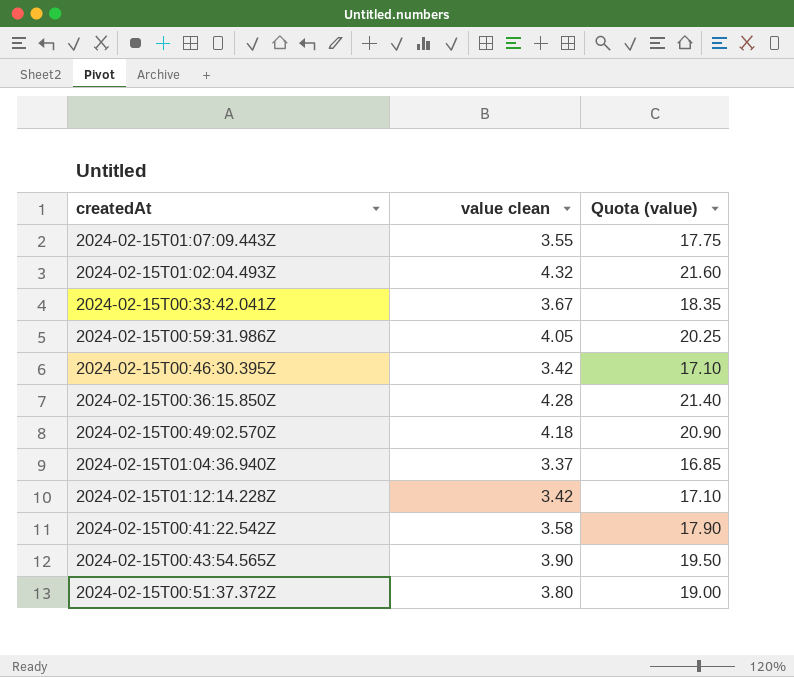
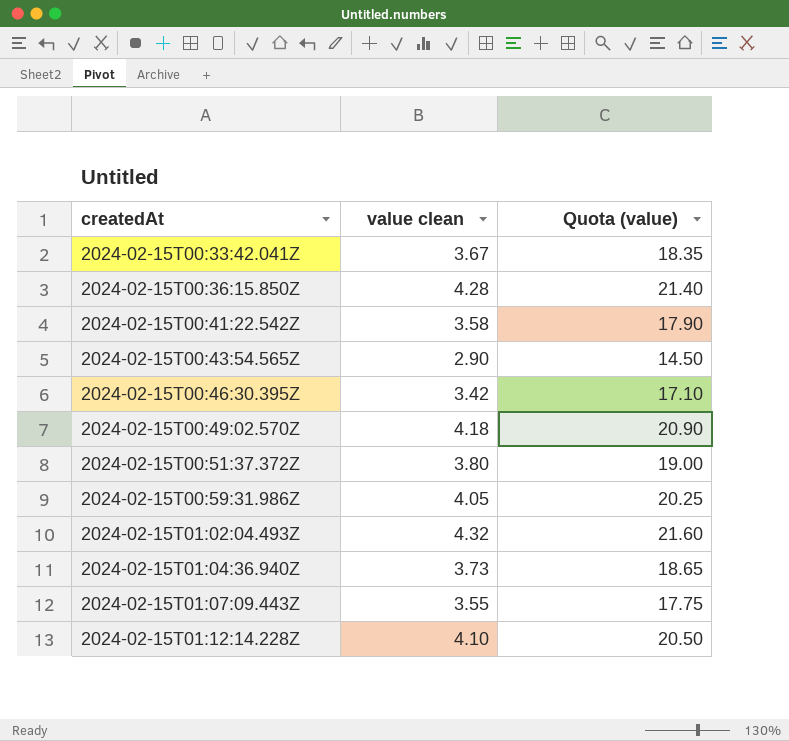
row order: none -> createdAt ascending
2024-02-15T00:43:54.565Z | value clean: 3.90 -> 2.90
2024-02-15T00:43:54.565Z | Quota (value): 19.50 -> 14.50
2024-02-15T01:04:36.940Z | value clean: 3.37 -> 3.73
2024-02-15T01:04:36.940Z | Quota (value): 16.85 -> 18.65
2024-02-15T01:12:14.228Z | value clean: 3.42 -> 4.10
2024-02-15T01:12:14.228Z | Quota (value): 17.10 -> 20.50

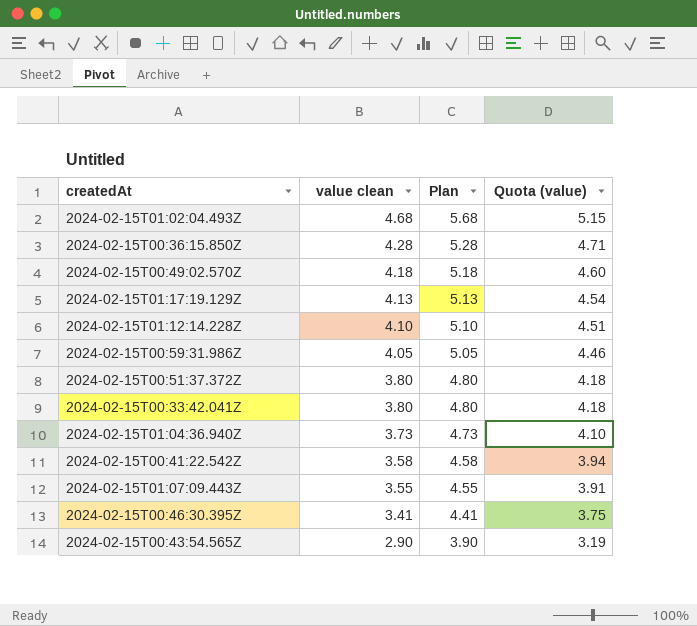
row order: createdAt ascending -> value clean descending
column Plan | formula: none -> [value clean] + 1
column Quota (value) | formula: [value clean] * 5 -> [value clean] * 1.1
2024-02-15T01:02:04.493Z | value clean: 4.32 -> 4.68
row 2024-02-15T01:17:19.129Z: none -> 4.13 | 5.13 | 4.54
2024-02-15T00:33:42.041Z | value clean: 3.67 -> 3.80
2024-02-15T00:46:30.395Z | value clean: 3.42 -> 3.41

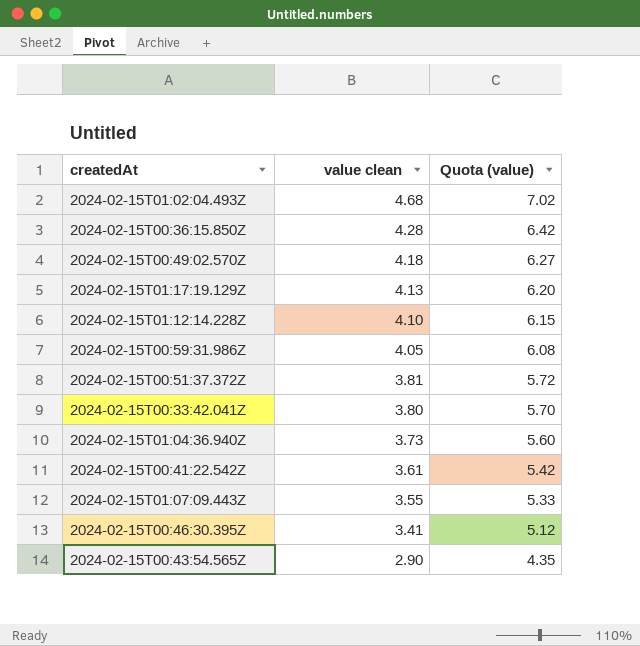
column Plan | formula: [value clean] + 1 -> none
column Quota (value) | formula: [value clean] * 1.1 -> [value clean] * 1.5
2024-02-15T00:51:37.372Z | value clean: 3.80 -> 3.81
2024-02-15T00:41:22.542Z | value clean: 3.58 -> 3.61

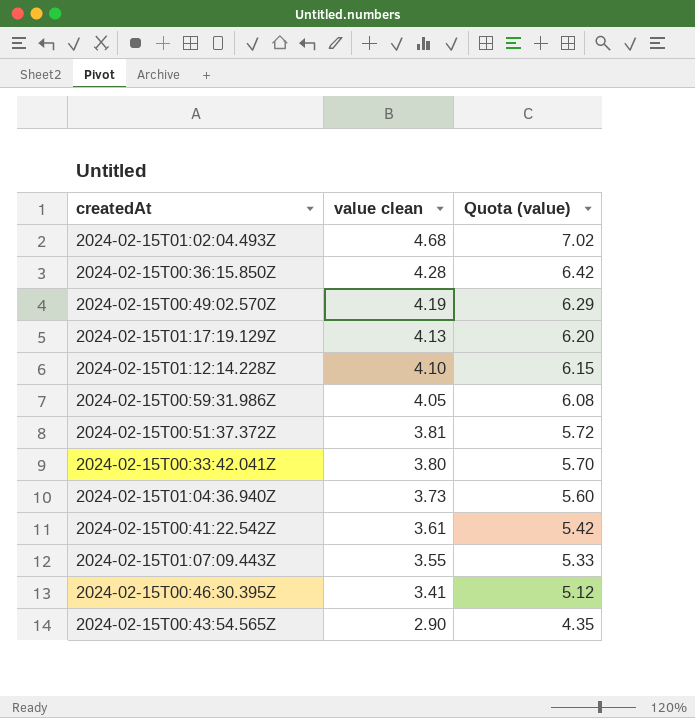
2024-02-15T00:49:02.570Z | value clean: 4.18 -> 4.19
2024-02-15T00:49:02.570Z | Quota (value): 6.27 -> 6.29

